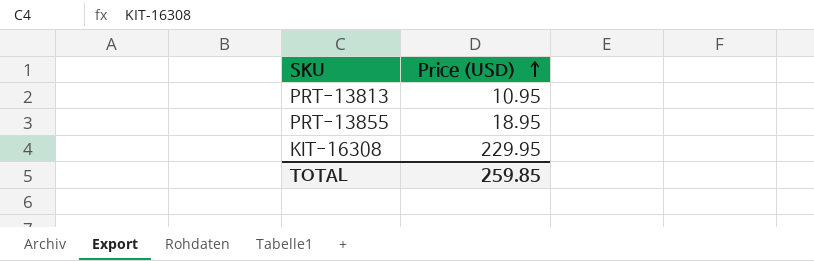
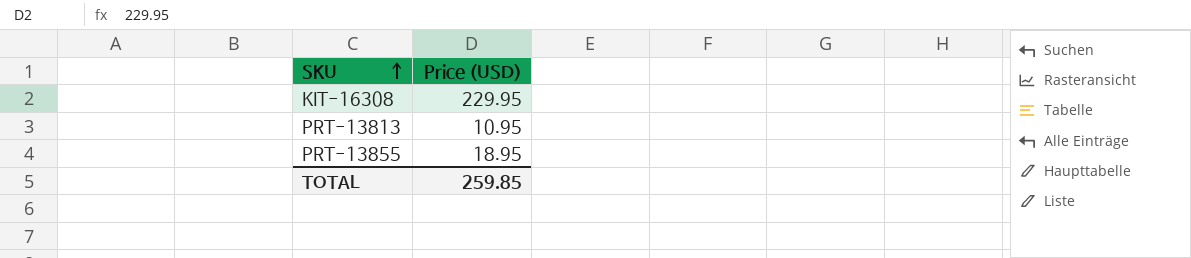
row order: Price (USD) ascending -> SKU ascending

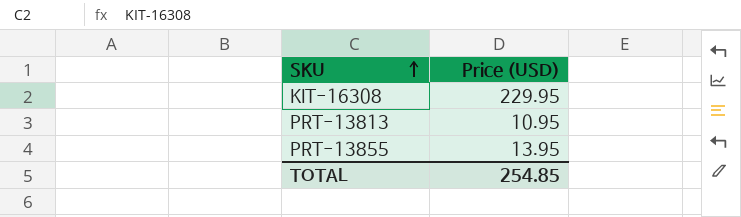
PRT-13855 | Price (USD): 18.95 -> 13.95
TOTAL | Price (USD): 259.85 -> 254.85

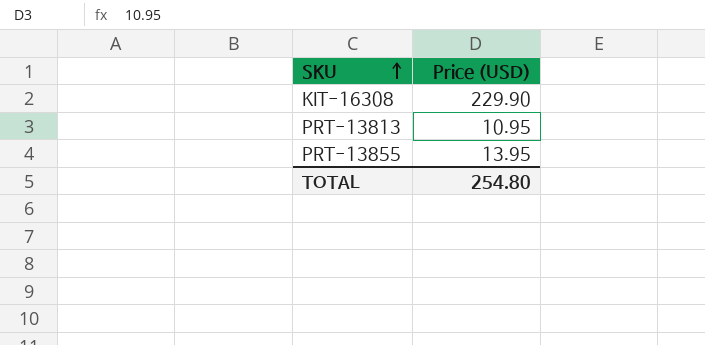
KIT-16308 | Price (USD): 229.95 -> 229.90
TOTAL | Price (USD): 254.85 -> 254.80

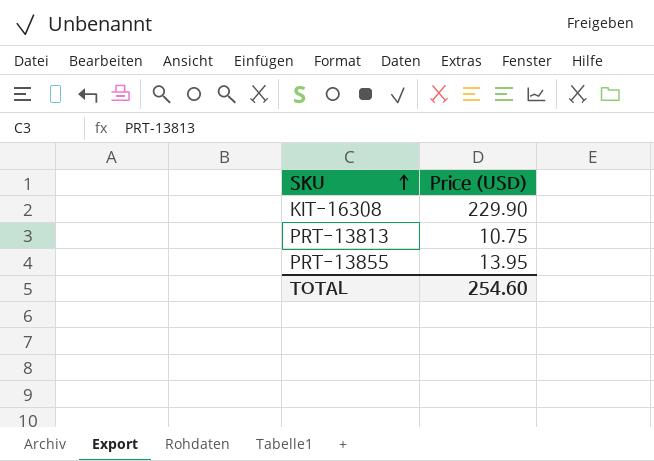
PRT-13813 | Price (USD): 10.95 -> 10.75
TOTAL | Price (USD): 254.80 -> 254.60

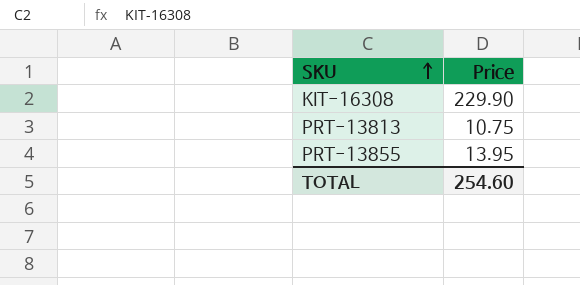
column name: Price (USD) -> Price

